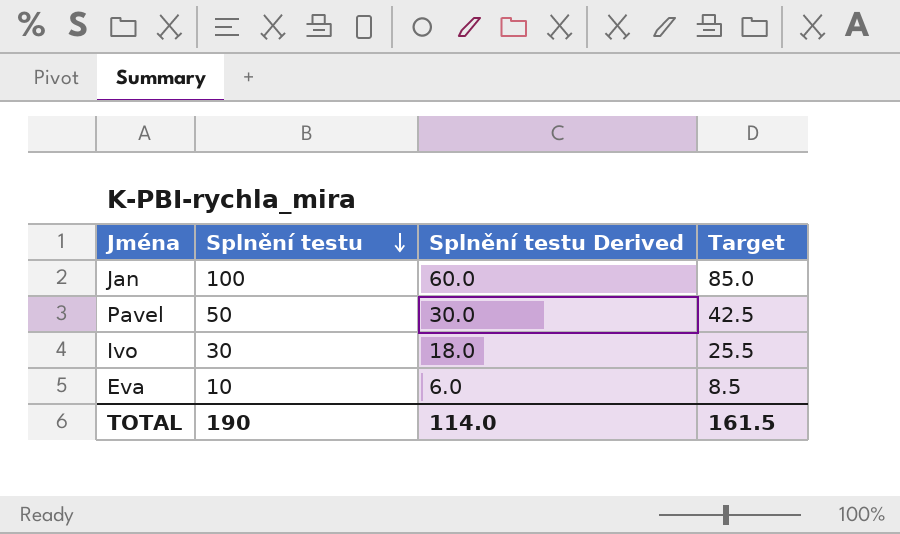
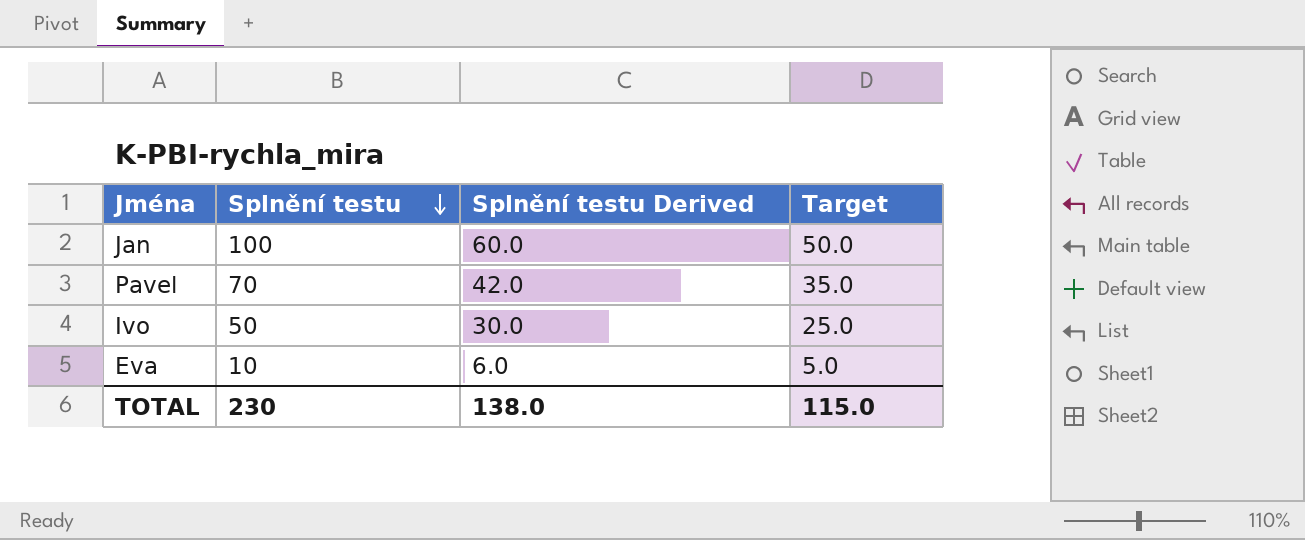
column Target | formula: [Splnění testu] * 0.85 -> [Splnění testu] * 0.5
Pavel | Splnění testu: 50 -> 70
Pavel | Splnění testu Derived: 30.0 -> 42.0
Ivo | Splnění testu: 30 -> 50
Ivo | Splnění testu Derived: 18.0 -> 30.0
TOTAL | Splnění testu: 190 -> 230
TOTAL | Splnění testu Derived: 114.0 -> 138.0
TOTAL | Target: 161.5 -> 115.0

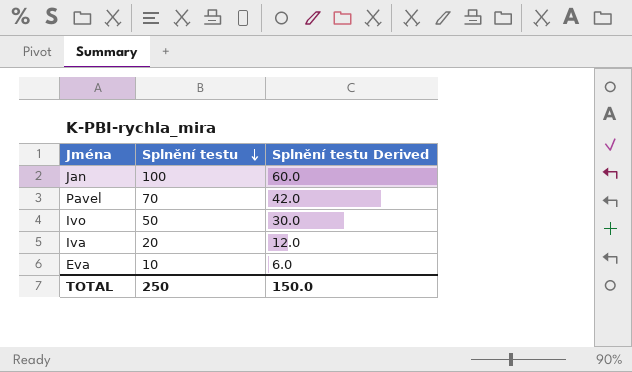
column Target | formula: [Splnění testu] * 0.5 -> none
row Iva: none -> 20 | 12.0
TOTAL | Splnění testu: 230 -> 250
TOTAL | Splnění testu Derived: 138.0 -> 150.0

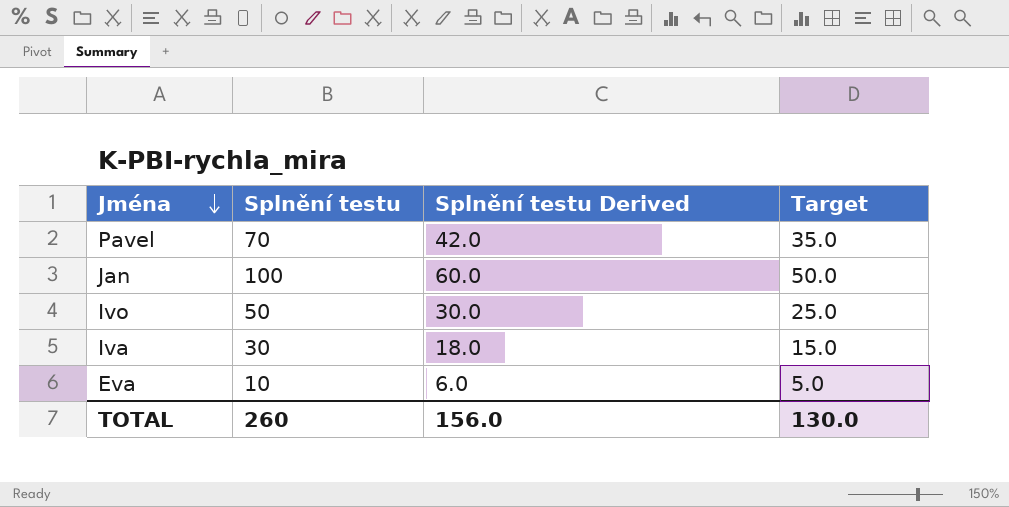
row order: Splnění testu descending -> Jména descending
column Target | formula: none -> [Splnění testu] * 0.5
Iva | Splnění testu: 20 -> 30
Iva | Splnění testu Derived: 12.0 -> 18.0
TOTAL | Splnění testu: 250 -> 260
TOTAL | Splnění testu Derived: 150.0 -> 156.0

